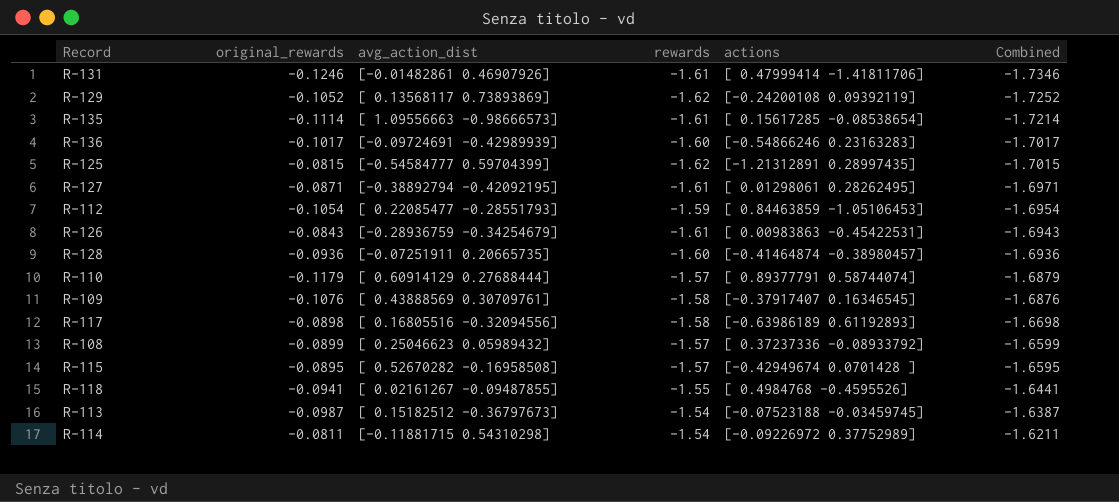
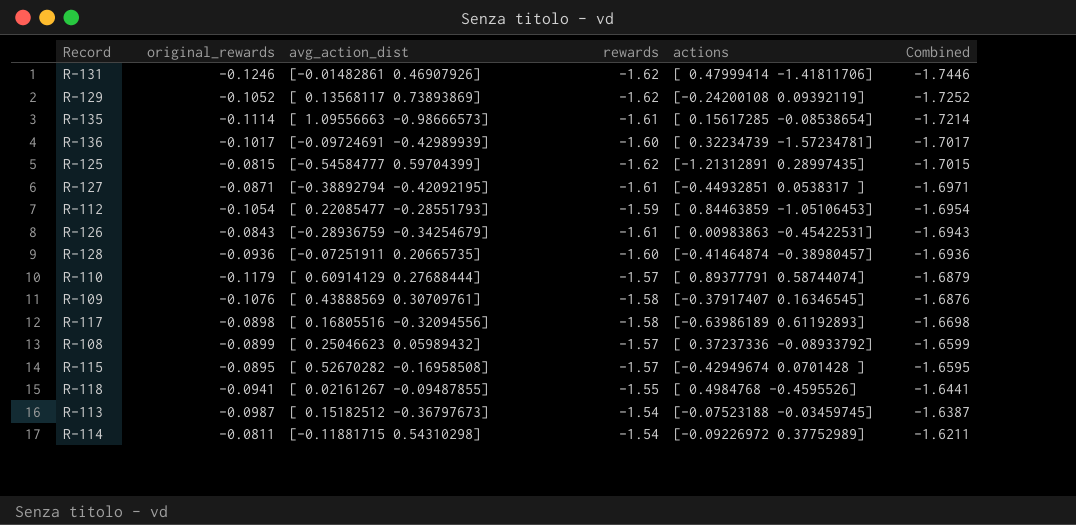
R-131 | rewards: -1.61 -> -1.62
R-131 | Combined: -1.7346 -> -1.7446
R-136 | actions: [-0.54866246 0.23163283] -> [ 0.32234739 -1.57234781]
R-127 | actions: [ 0.01298061 0.28262495] -> [-0.44932851 0.0538317 ]

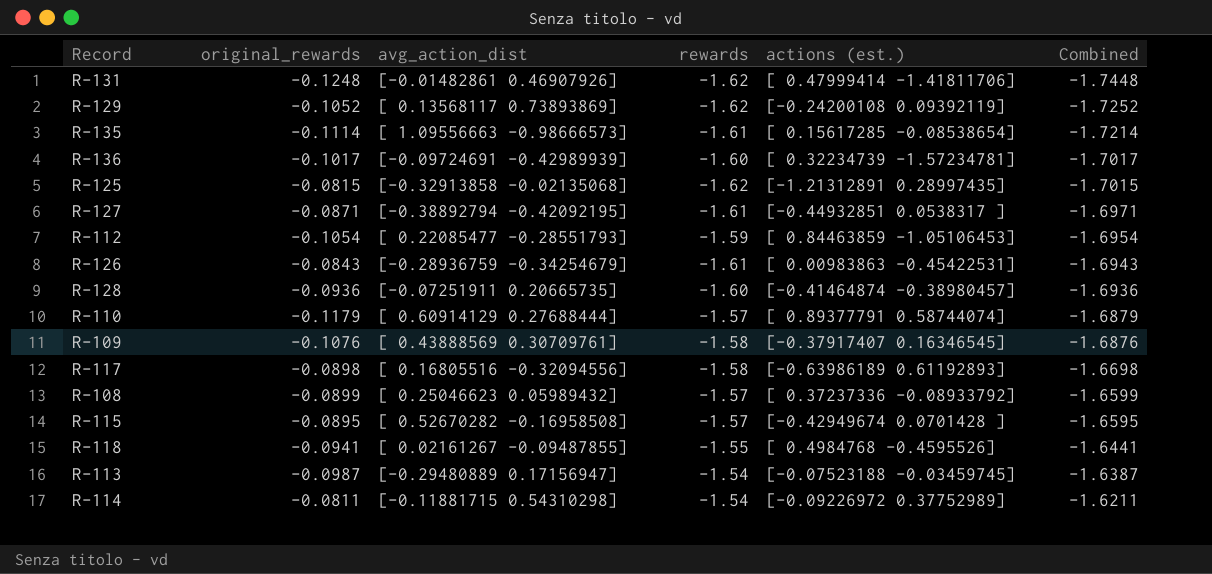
column name: actions -> actions (est.)
R-131 | original_rewards: -0.1246 -> -0.1248
R-131 | Combined: -1.7446 -> -1.7448
R-125 | avg_action_dist: [-0.54584777 0.59704399] -> [-0.32913858 -0.02135068]
R-113 | avg_action_dist: [ 0.15182512 -0.36797673] -> [-0.29480889 0.17156947]

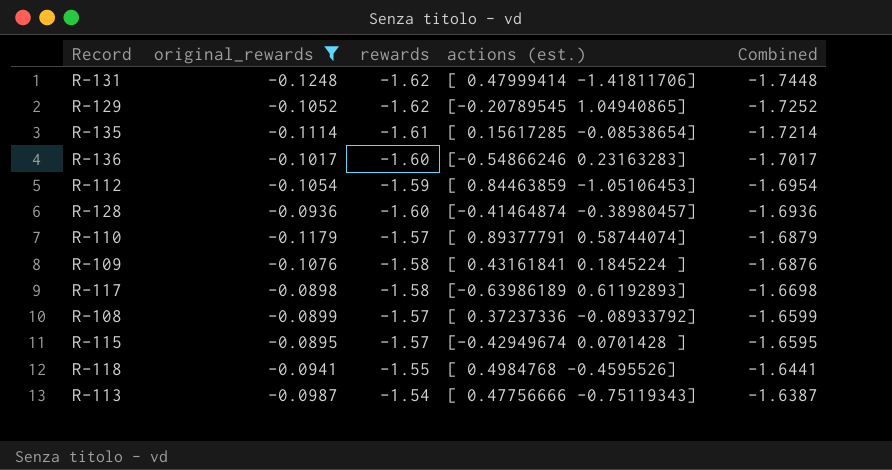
filter: none -> original_rewards <= -0.0895
column avg_action_dist | position: 3 -> none
R-129 | actions (est.): [-0.24200108 0.09392119] -> [-0.20789545 1.04940865]
R-136 | actions (est.): [ 0.32234739 -1.57234781] -> [-0.54866246 0.23163283]
R-109 | actions (est.): [-0.37917407 0.16346545] -> [ 0.43161841 0.1845224 ]
R-113 | actions (est.): [-0.07523188 -0.03459745] -> [ 0.47756666 -0.75119343]

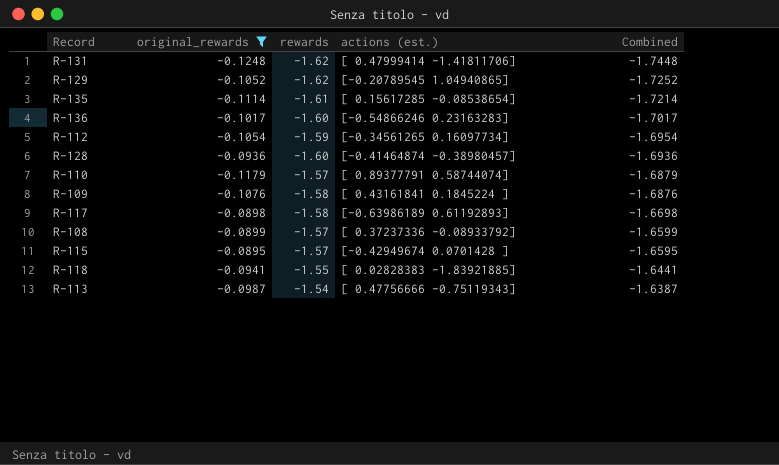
R-112 | actions (est.): [ 0.84463859 -1.05106453] -> [-0.34561265 0.16097734]
R-118 | actions (est.): [ 0.4984768 -0.4595526] -> [ 0.02828383 -1.83921885]

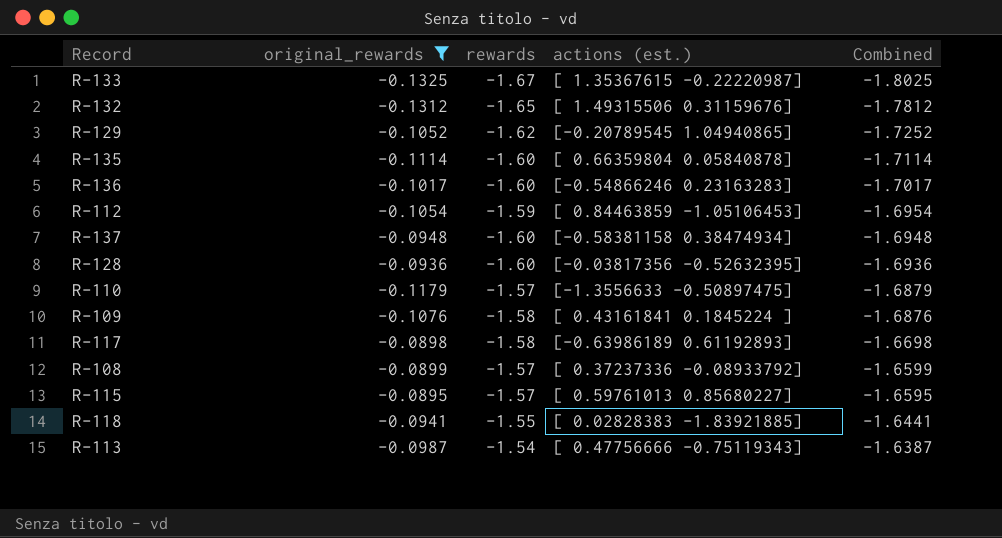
row R-131: -0.1248 | -1.62 | [ 0.47999414 -1.41811706] | -1.7448 -> none
row R-133: none -> -0.1325 | -1.67 | [ 1.35367615 -0.22220987] | -1.8025
row R-132: none -> -0.1312 | -1.65 | [ 1.49315506 0.31159676] | -1.7812
R-135 | rewards: -1.61 -> -1.60
R-135 | actions (est.): [ 0.15617285 -0.08538654] -> [ 0.66359804 0.05840878]
R-135 | Combined: -1.7214 -> -1.7114
R-112 | actions (est.): [-0.34561265 0.16097734] -> [ 0.84463859 -1.05106453]
row R-137: none -> -0.0948 | -1.60 | [-0.58381158 0.38474934] | -1.6948
R-128 | actions (est.): [-0.41464874 -0.38980457] -> [-0.03817356 -0.52632395]
R-110 | actions (est.): [ 0.89377791 0.58744074] -> [-1.3556633 -0.50897475]
R-115 | actions (est.): [-0.42949674 0.0701428 ] -> [ 0.59761013 0.85680227]

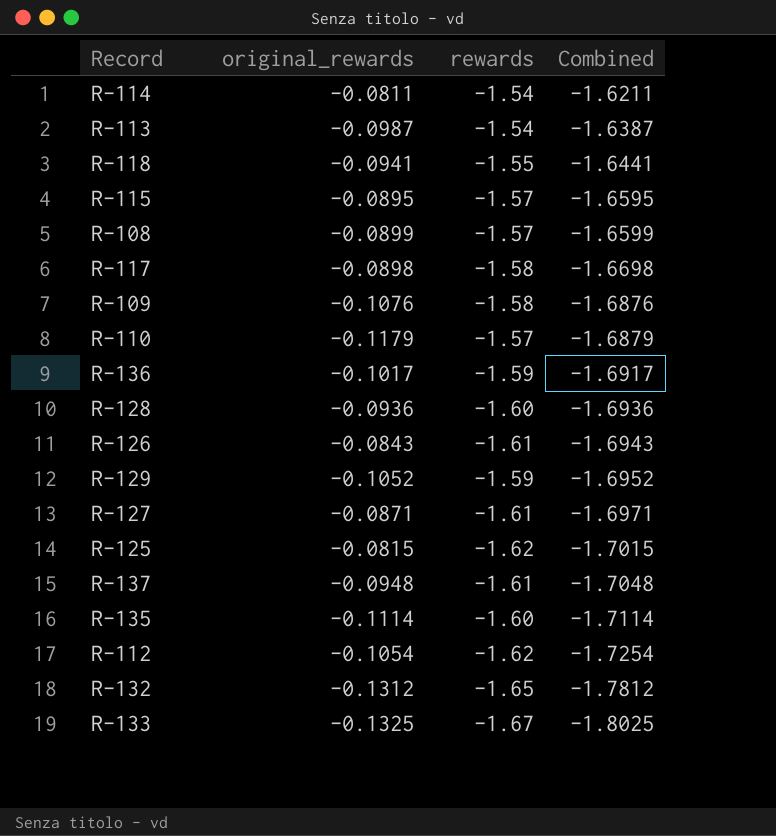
filter: original_rewards <= -0.0895 -> none
row order: Combined ascending -> Combined descending
column actions (est.) | position: 4 -> none
R-136 | rewards: -1.60 -> -1.59
R-136 | Combined: -1.7017 -> -1.6917
R-129 | rewards: -1.62 -> -1.59
R-129 | Combined: -1.7252 -> -1.6952
R-137 | rewards: -1.60 -> -1.61
R-137 | Combined: -1.6948 -> -1.7048
R-112 | rewards: -1.59 -> -1.62
R-112 | Combined: -1.6954 -> -1.7254

